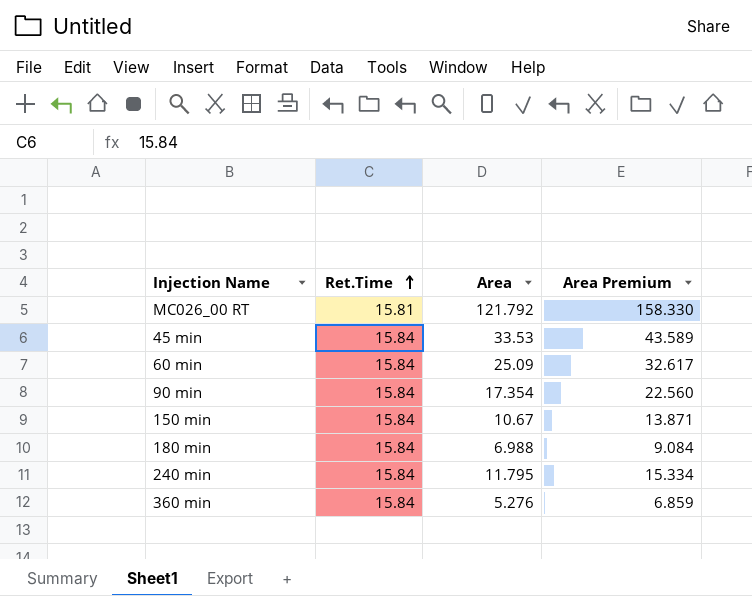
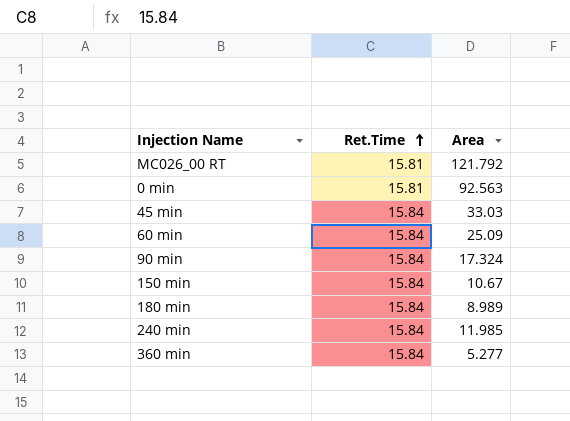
column Area Premium | formula: [Area] * 1.3 -> none
row 0 min: none -> 15.81 | 92.563
45 min | Area: 33.53 -> 33.03
90 min | Area: 17.354 -> 17.324
180 min | Area: 6.988 -> 8.989
240 min | Area: 11.795 -> 11.985
360 min | Area: 5.276 -> 5.277

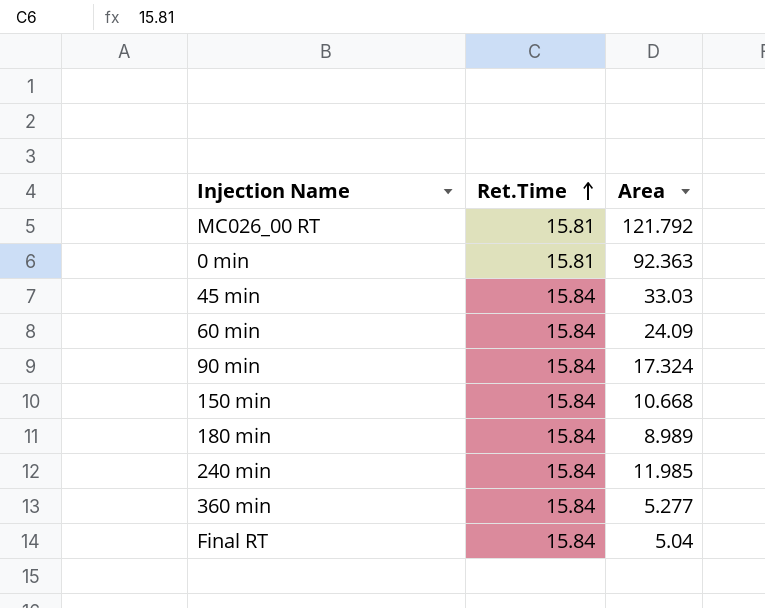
0 min | Area: 92.563 -> 92.363
60 min | Area: 25.09 -> 24.09
150 min | Area: 10.67 -> 10.668
row Final RT: none -> 15.84 | 5.04

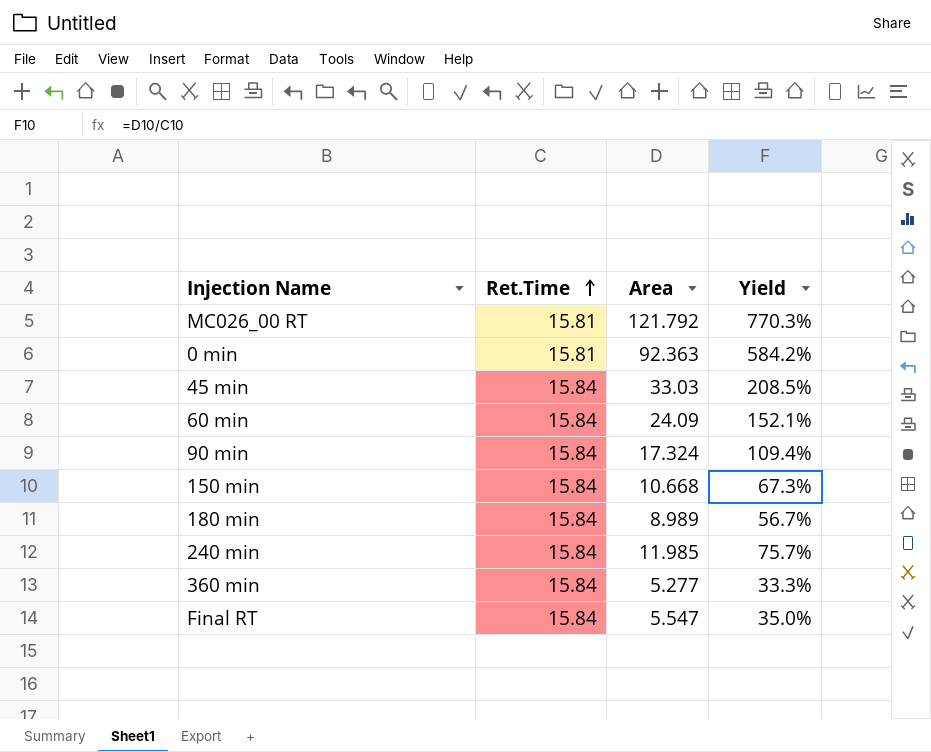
column Yield | formula: none -> [Area] / [Ret.Time]
Final RT | Area: 5.04 -> 5.547

